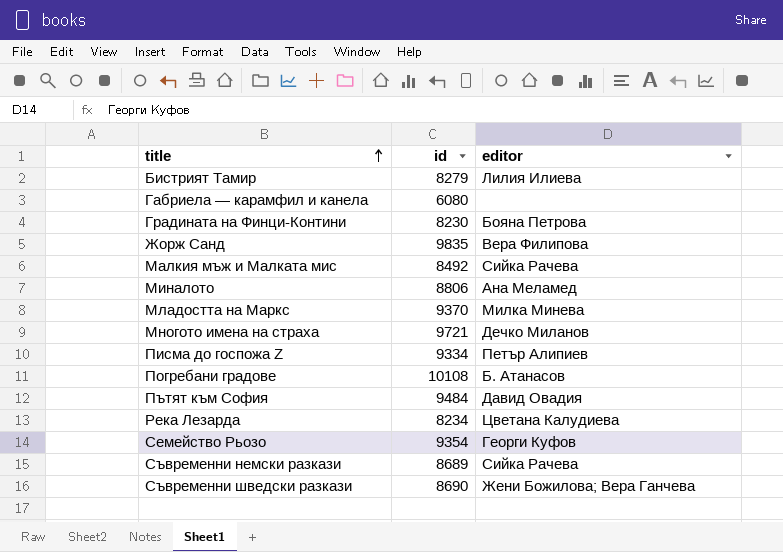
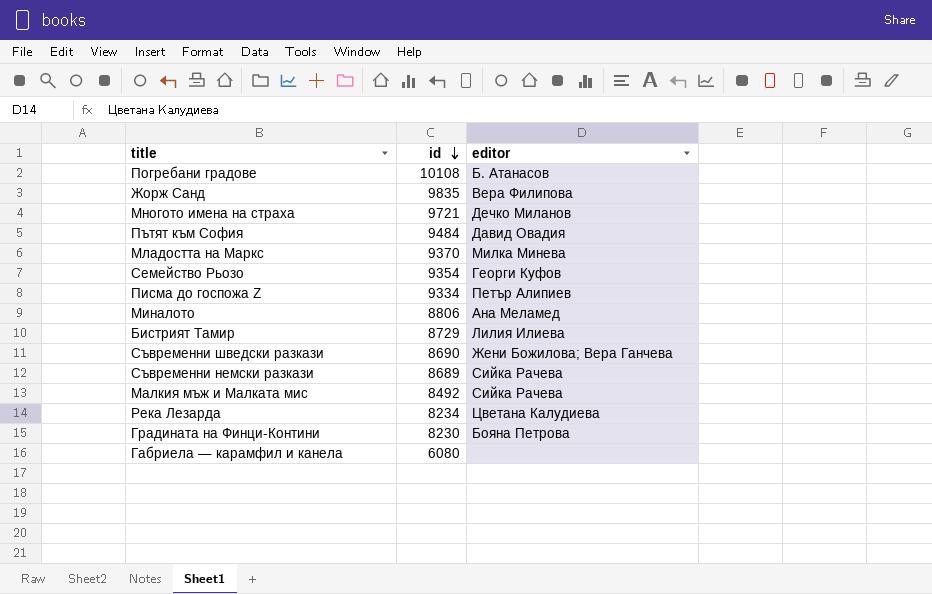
row order: title ascending -> id descending
Бистрият Тамир | id: 8279 -> 8729

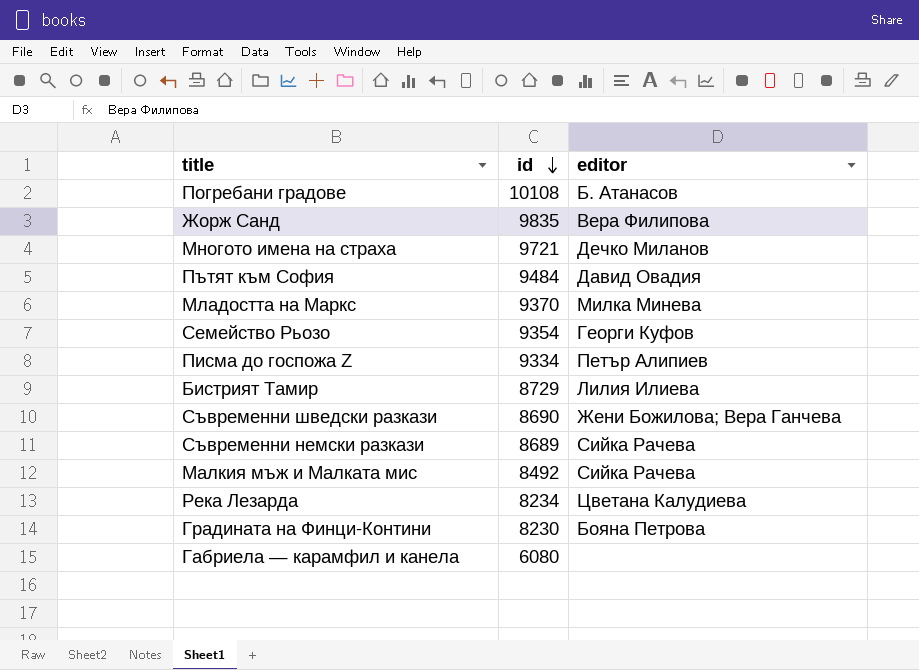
row Миналото: 8806 | Ана Меламед -> none

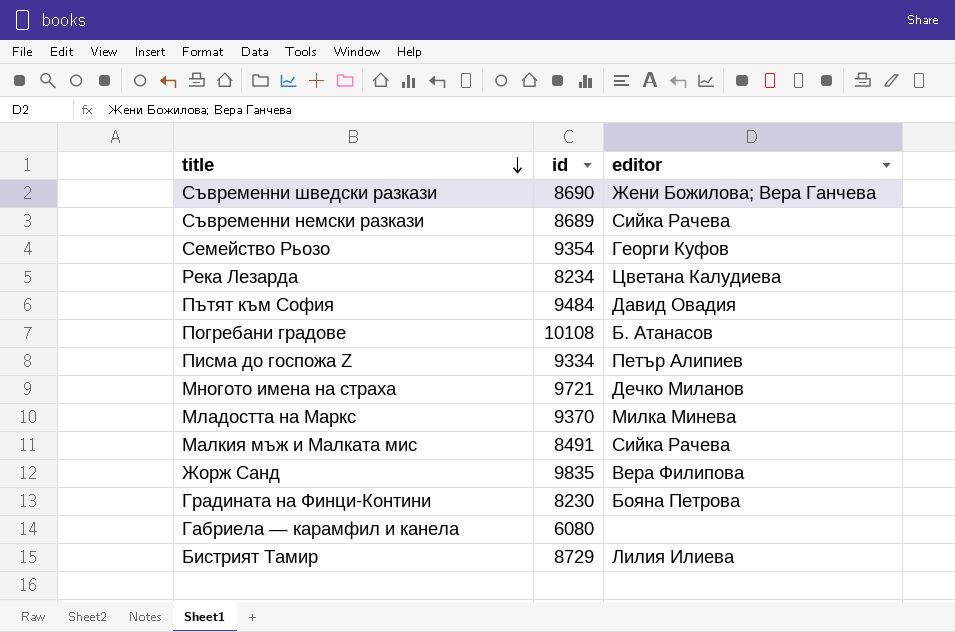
row order: id descending -> title descending
Малкия мъж и Малката мис | id: 8492 -> 8491

